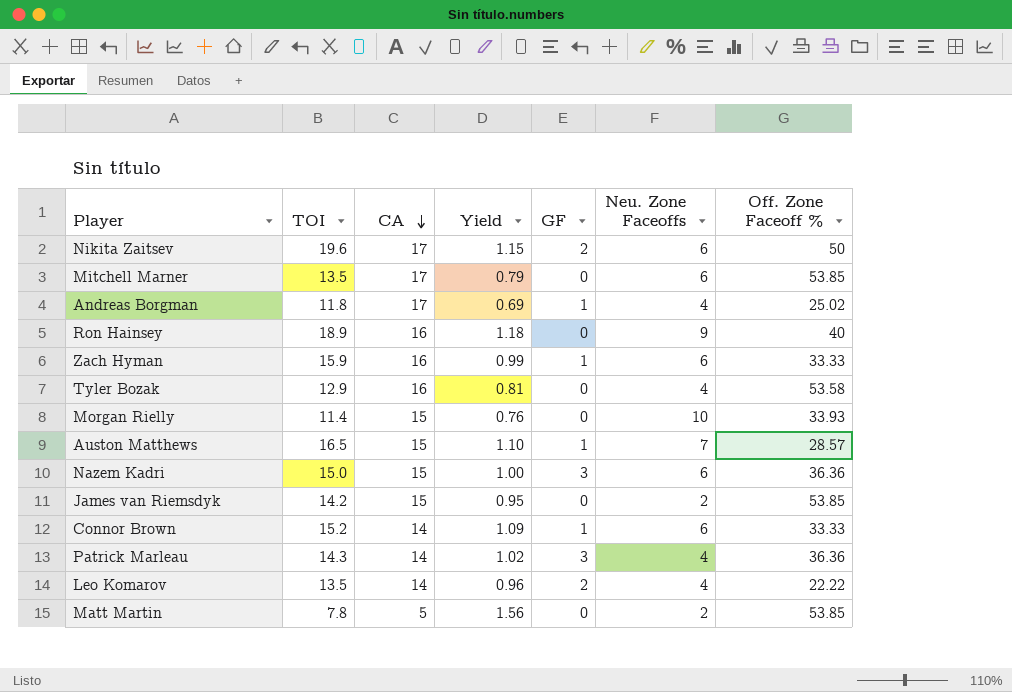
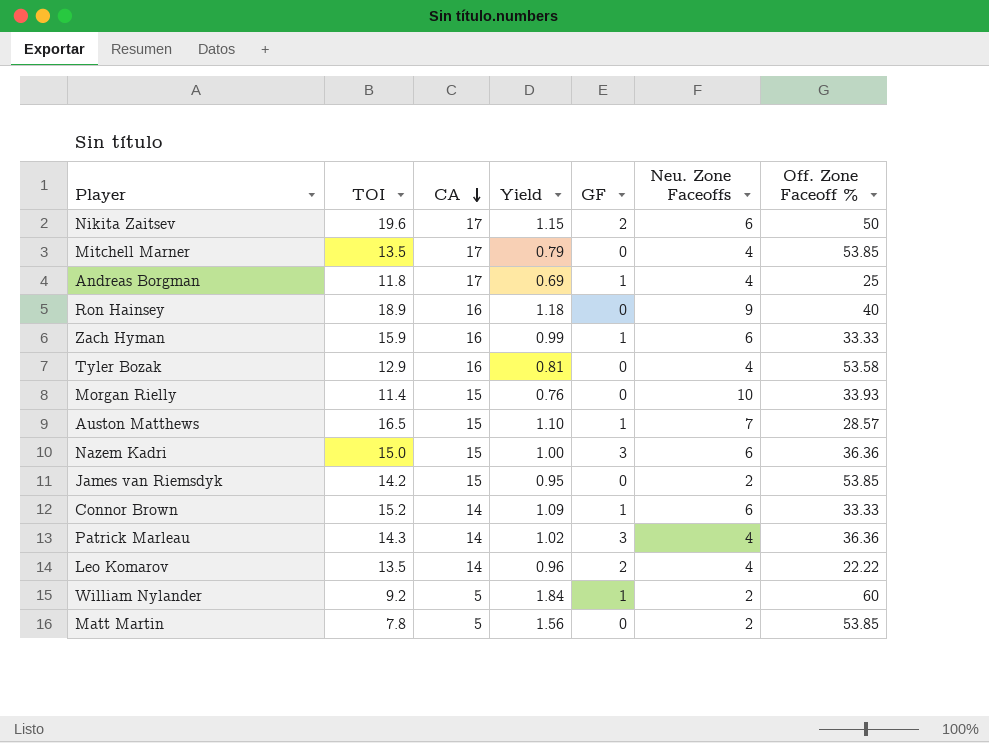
Mitchell Marner | Neu. Zone Faceoffs: 6 -> 4
Andreas Borgman | Off. Zone Faceoff %: 25.02 -> 25
row William Nylander: none -> 9.2 | 5 | 1.84 | 1 | 2 | 60

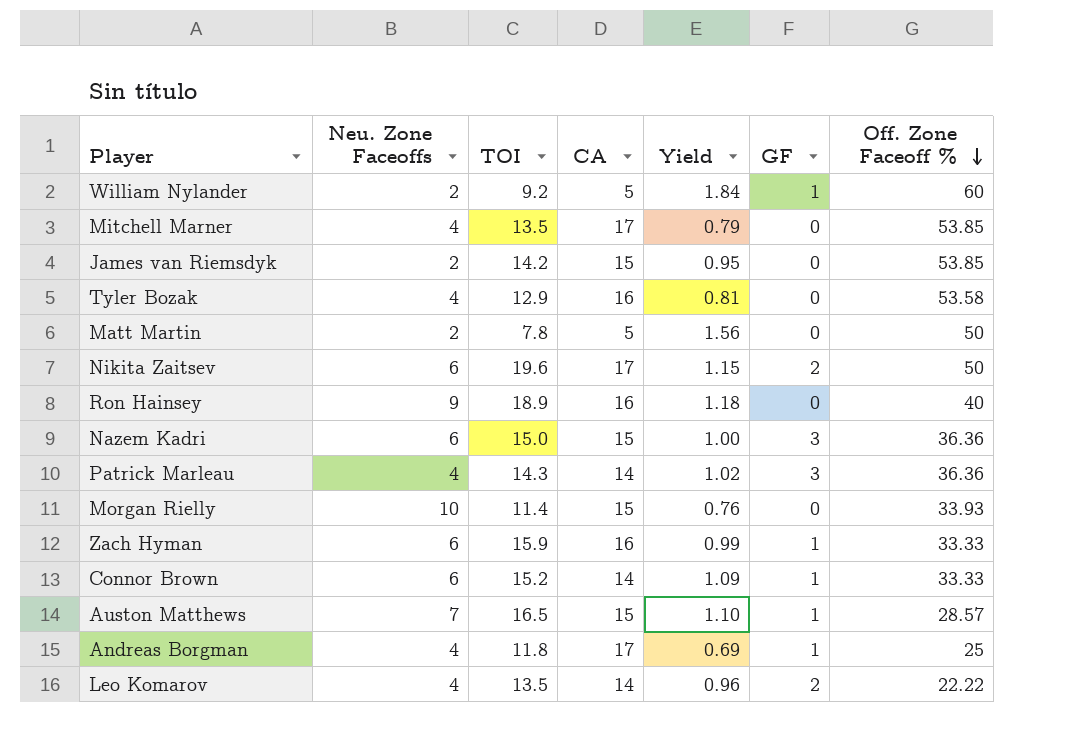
row order: CA descending -> Off. Zone Faceoff % descending
column Neu. Zone Faceoffs | position: 6 -> 2
Matt Martin | Off. Zone Faceoff %: 53.85 -> 50

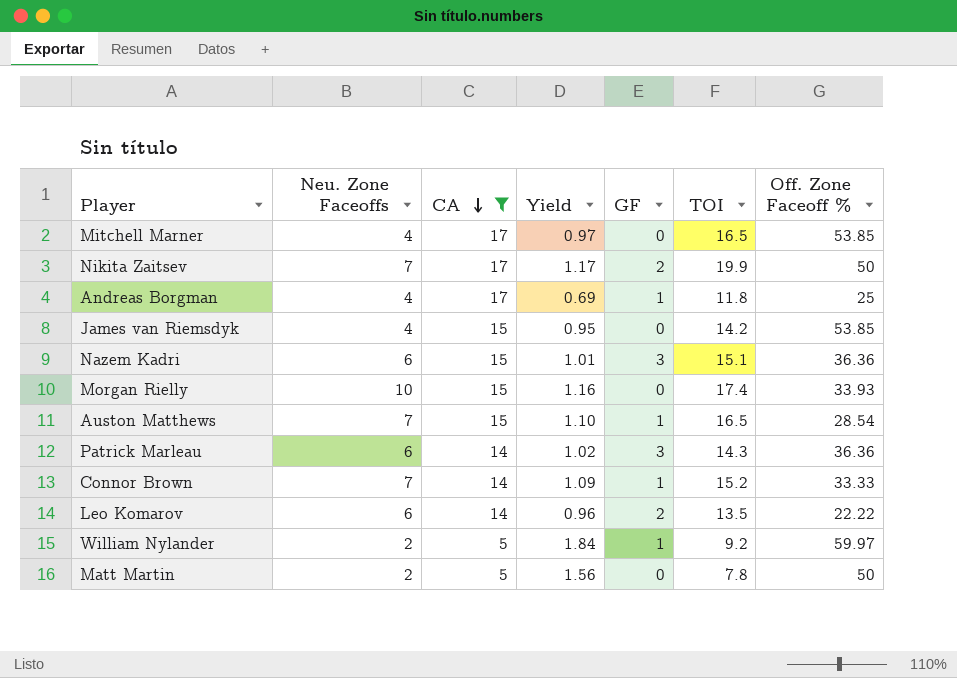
filter: none -> CA != 16
row order: Off. Zone Faceoff % descending -> CA descending
column TOI | position: 3 -> 6
Mitchell Marner | Yield: 0.79 -> 0.97
Mitchell Marner | TOI: 13.5 -> 16.5
Nikita Zaitsev | Neu. Zone Faceoffs: 6 -> 7
Nikita Zaitsev | Yield: 1.15 -> 1.17
Nikita Zaitsev | TOI: 19.6 -> 19.9
James van Riemsdyk | Neu. Zone Faceoffs: 2 -> 4
Nazem Kadri | Yield: 1.00 -> 1.01
Nazem Kadri | TOI: 15.0 -> 15.1
Morgan Rielly | Yield: 0.76 -> 1.16
Morgan Rielly | TOI: 11.4 -> 17.4
Auston Matthews | Off. Zone Faceoff %: 28.57 -> 28.54
Patrick Marleau | Neu. Zone Faceoffs: 4 -> 6
Connor Brown | Neu. Zone Faceoffs: 6 -> 7
Leo Komarov | Neu. Zone Faceoffs: 4 -> 6
William Nylander | Off. Zone Faceoff %: 60 -> 59.97

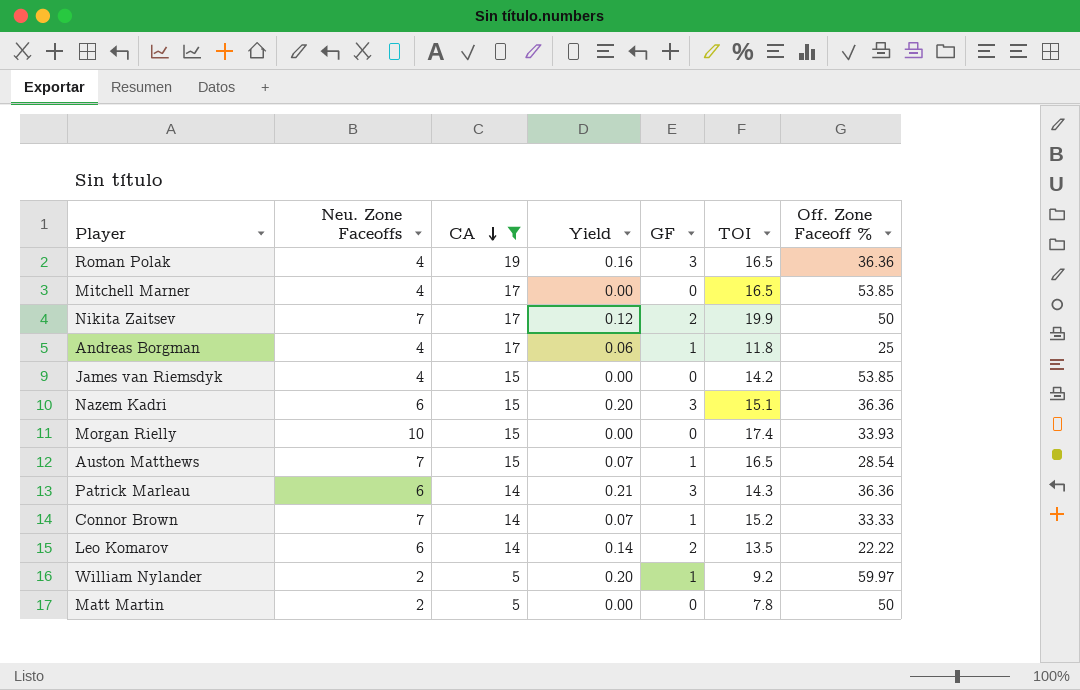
column Yield | formula: [TOI] / [CA] -> [GF] / [CA]
row Roman Polak: none -> 4 | 19 | 0.16 | 3 | 16.5 | 36.36

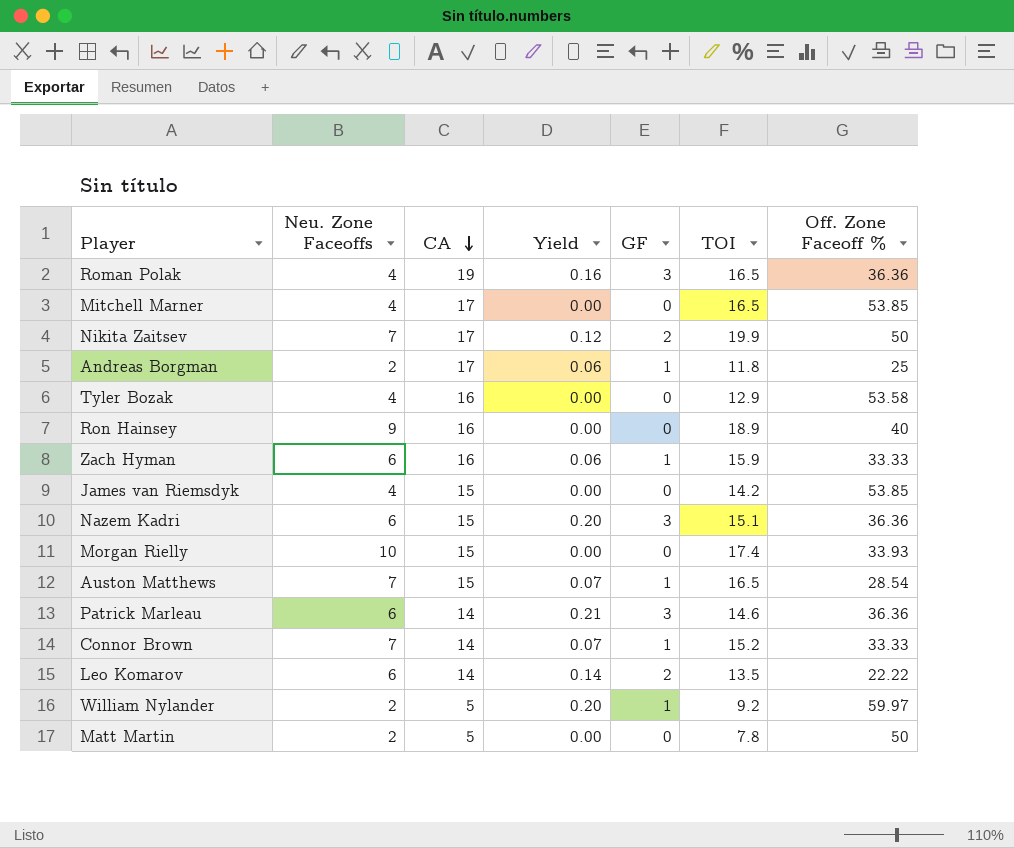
filter: CA != 16 -> none
Andreas Borgman | Neu. Zone Faceoffs: 4 -> 2
Patrick Marleau | TOI: 14.3 -> 14.6

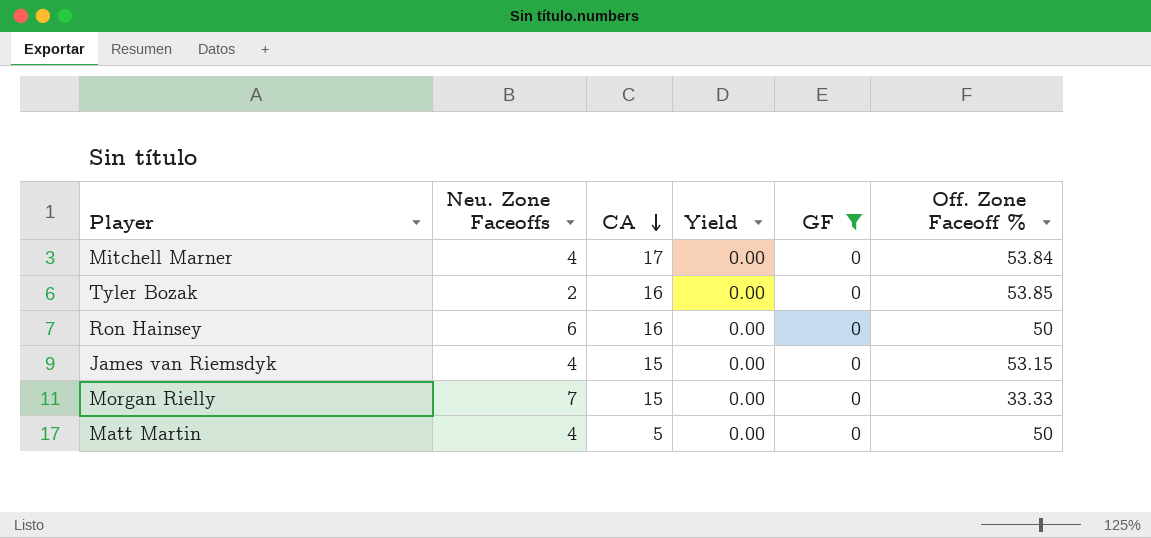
filter: none -> GF = 0
column TOI | position: 6 -> none
Mitchell Marner | Off. Zone Faceoff %: 53.85 -> 53.84
Tyler Bozak | Neu. Zone Faceoffs: 4 -> 2
Tyler Bozak | Off. Zone Faceoff %: 53.58 -> 53.85
Ron Hainsey | Neu. Zone Faceoffs: 9 -> 6
Ron Hainsey | Off. Zone Faceoff %: 40 -> 50
James van Riemsdyk | Off. Zone Faceoff %: 53.85 -> 53.15
Morgan Rielly | Neu. Zone Faceoffs: 10 -> 7
Morgan Rielly | Off. Zone Faceoff %: 33.93 -> 33.33
Matt Martin | Neu. Zone Faceoffs: 2 -> 4

